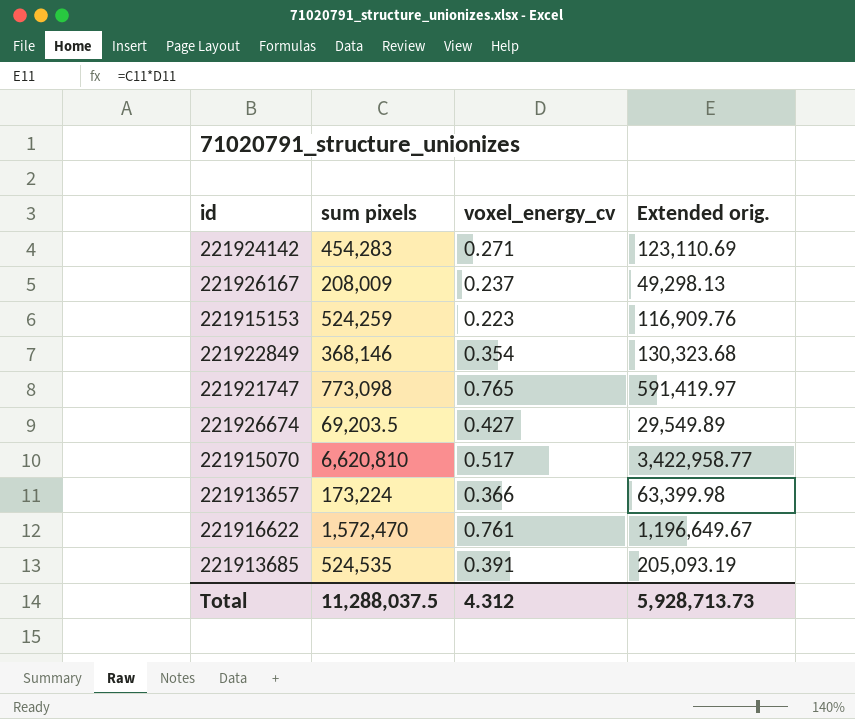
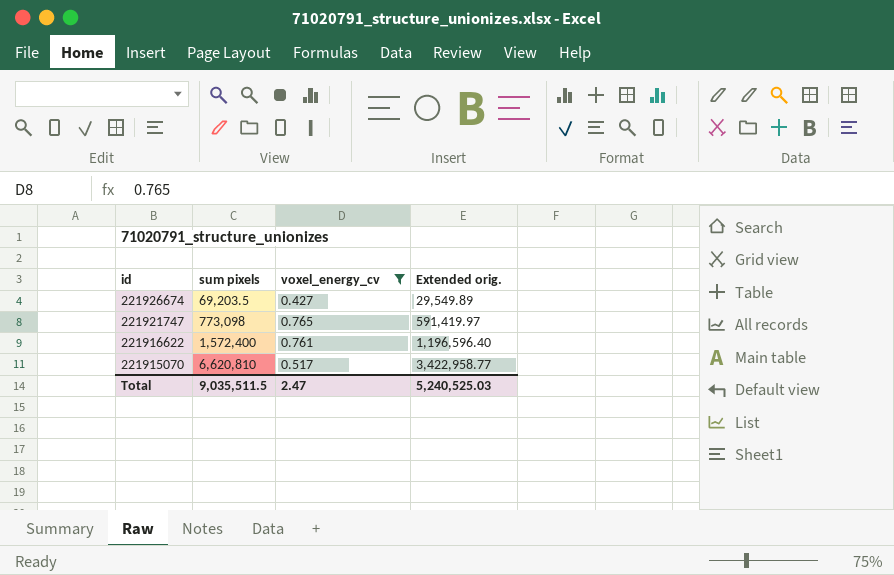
filter: none -> voxel_energy_cv >= 0.427
row order: none -> id descending
221916622 | sum pixels: 1,572,470 -> 1,572,400
221916622 | Extended orig.: 1,196,649.67 -> 1,196,596.40
Total | sum pixels: 11,288,037.5 -> 9,035,511.5
Total | voxel_energy_cv: 4.312 -> 2.47
Total | Extended orig.: 5,928,713.73 -> 5,240,525.03

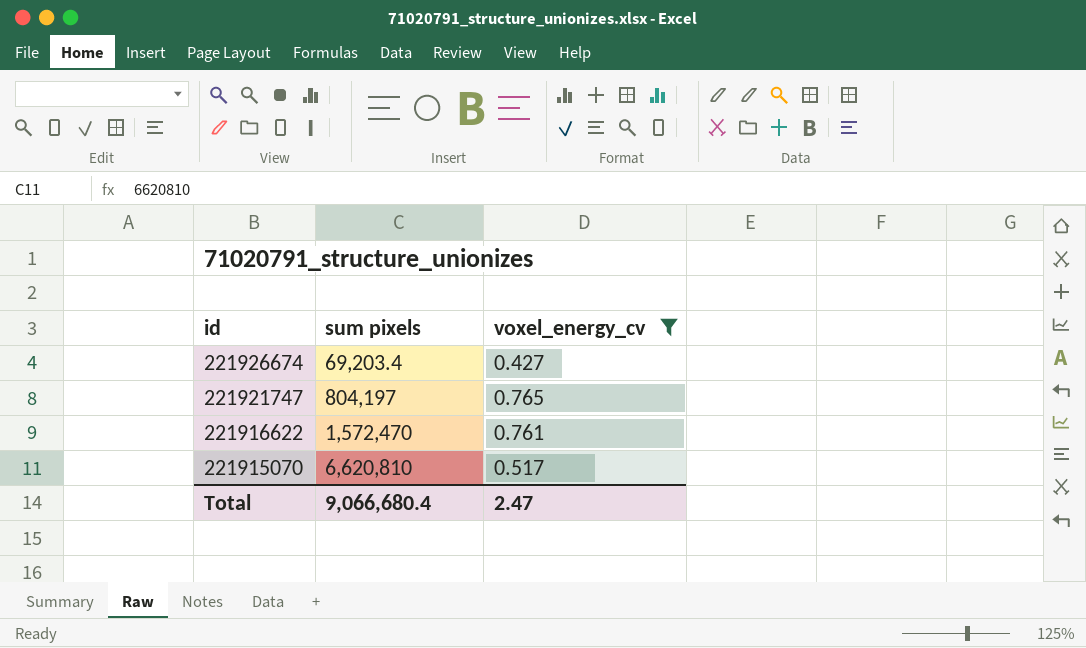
column Extended orig. | formula: [sum pixels] * [voxel_energy_cv] -> none
221926674 | sum pixels: 69,203.5 -> 69,203.4
221921747 | sum pixels: 773,098 -> 804,197
221916622 | sum pixels: 1,572,400 -> 1,572,470
Total | sum pixels: 9,035,511.5 -> 9,066,680.4

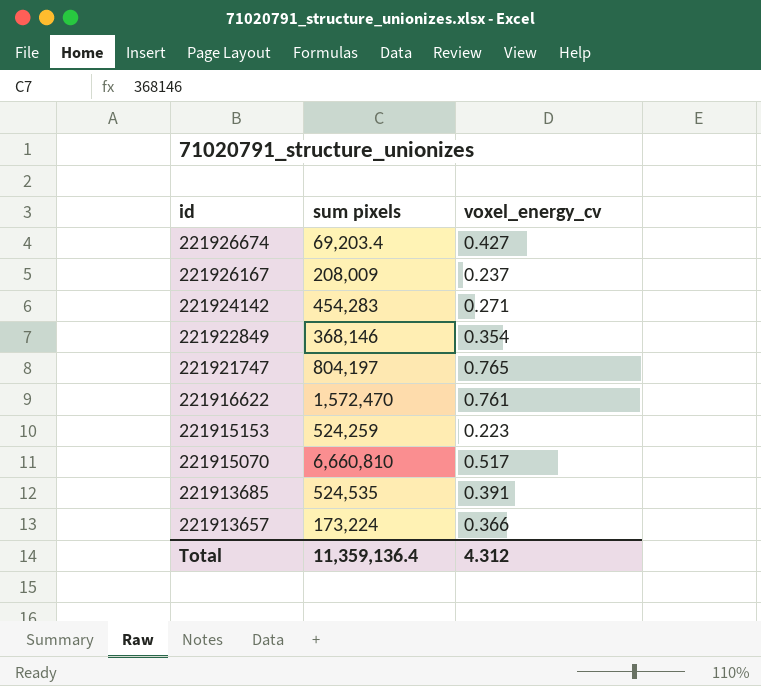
filter: voxel_energy_cv >= 0.427 -> none
221915070 | sum pixels: 6,620,810 -> 6,660,810
Total | sum pixels: 9,066,680.4 -> 11,359,136.4
Total | voxel_energy_cv: 2.47 -> 4.312

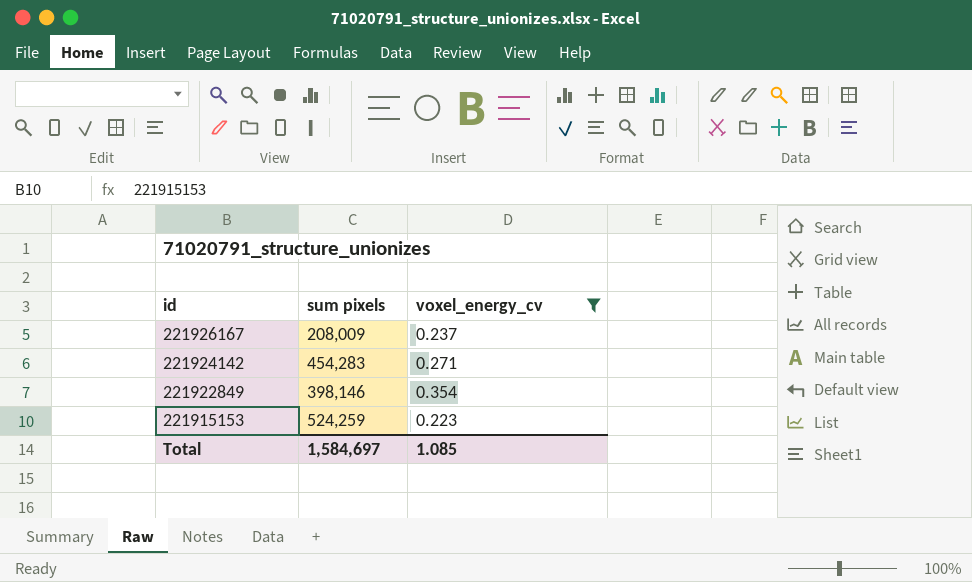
filter: none -> voxel_energy_cv <= 0.354
221922849 | sum pixels: 368,146 -> 398,146
Total | sum pixels: 11,359,136.4 -> 1,584,697
Total | voxel_energy_cv: 4.312 -> 1.085

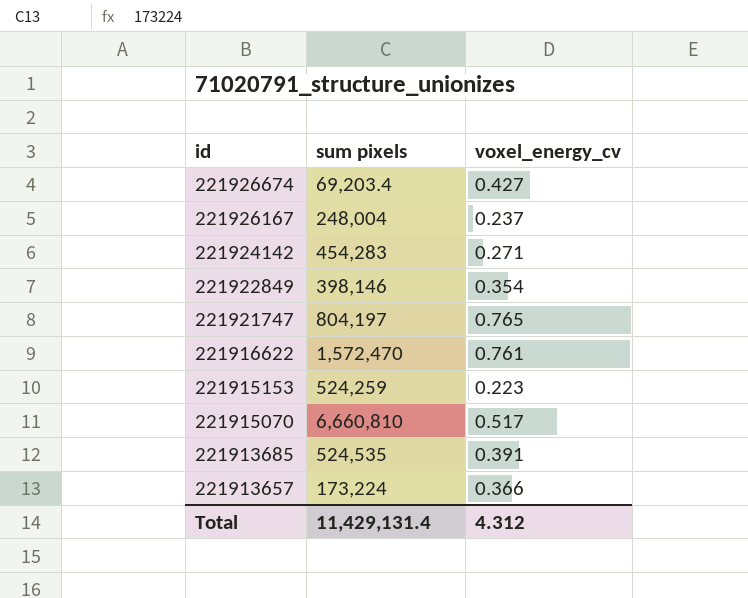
filter: voxel_energy_cv <= 0.354 -> none
221926167 | sum pixels: 208,009 -> 248,004
Total | sum pixels: 1,584,697 -> 11,429,131.4
Total | voxel_energy_cv: 1.085 -> 4.312

